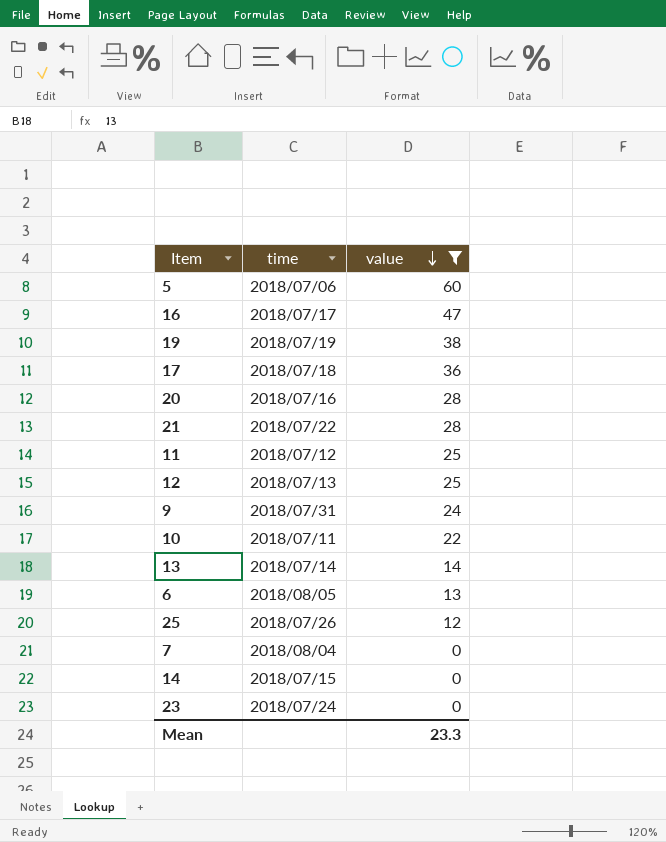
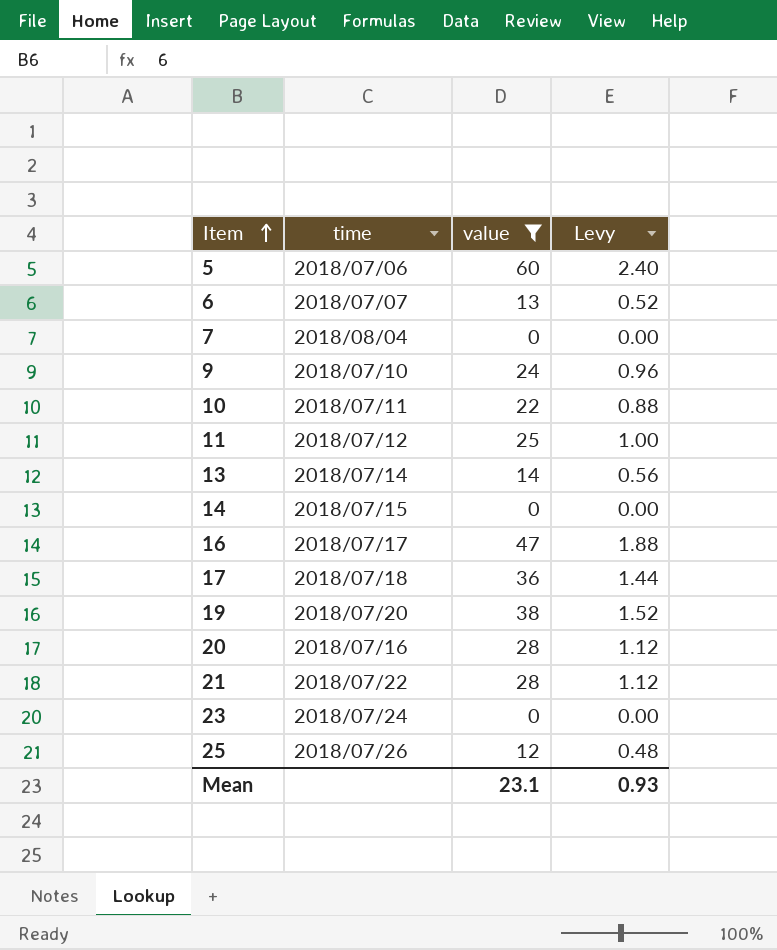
row order: value descending -> Item ascending
column Levy | formula: none -> [value] * 0.04
row 12: 2018/07/13 | 25 -> none
6 | time: 2018/08/05 -> 2018/07/07
9 | time: 2018/07/31 -> 2018/07/10
19 | time: 2018/07/19 -> 2018/07/20
Mean | value: 23.3 -> 23.1

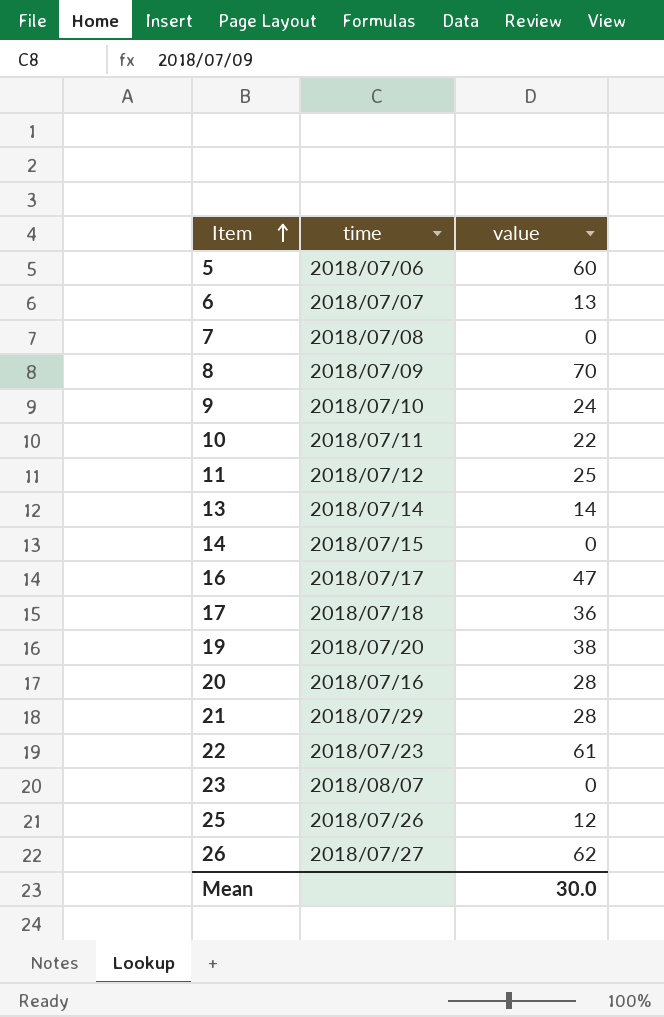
filter: value <= 60 -> none
column Levy | formula: [value] * 0.04 -> none
7 | time: 2018/08/04 -> 2018/07/08
21 | time: 2018/07/22 -> 2018/07/29
23 | time: 2018/07/24 -> 2018/08/07
Mean | value: 23.1 -> 30.0

